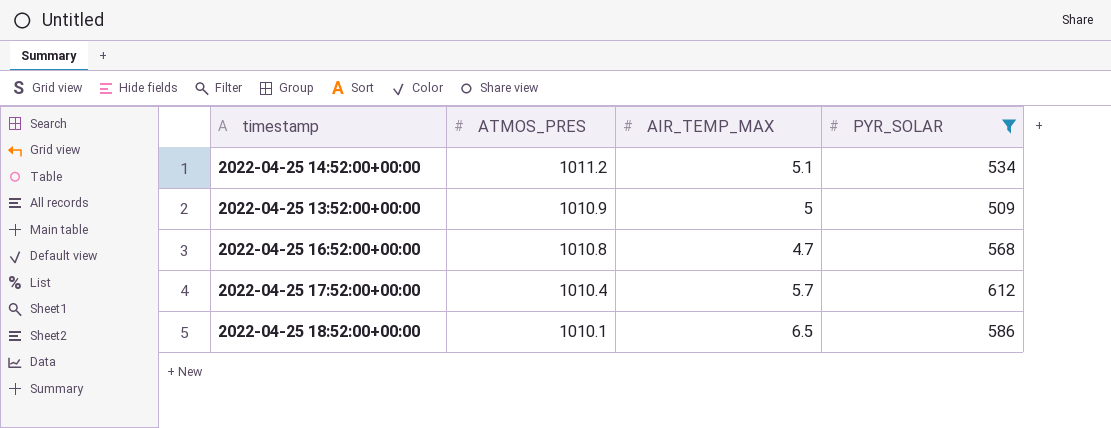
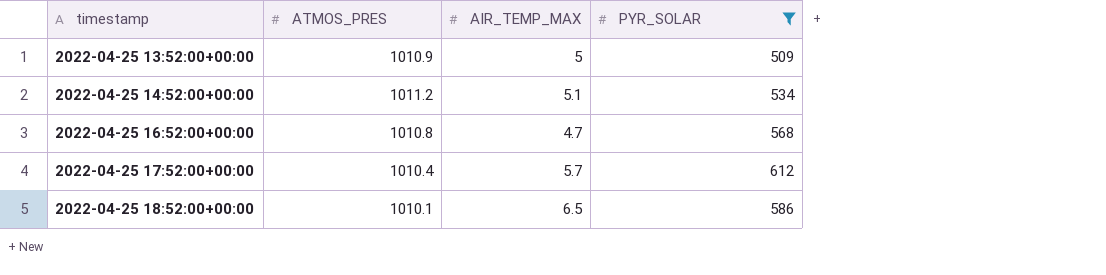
row order: ATMOS_PRES descending -> timestamp ascending

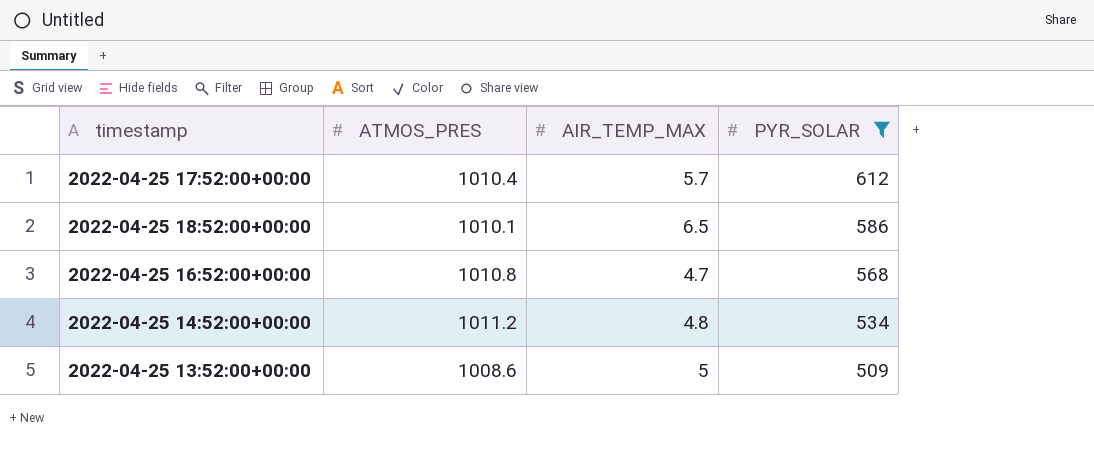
row order: timestamp ascending -> PYR_SOLAR descending
2022-04-25 14:52:00+00:00 | AIR_TEMP_MAX: 5.1 -> 4.8
2022-04-25 13:52:00+00:00 | ATMOS_PRES: 1010.9 -> 1008.6

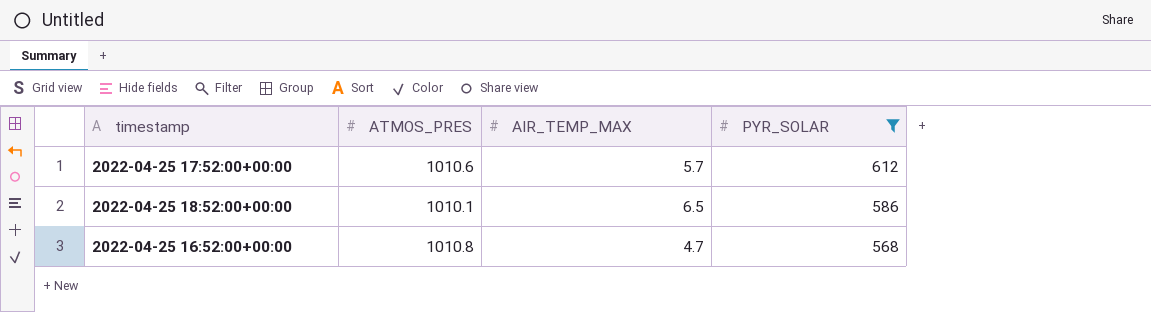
row 2022-04-25 14:52:00+00:00: 1011.2 | 4.8 | 534 -> none
row 2022-04-25 13:52:00+00:00: 1008.6 | 5 | 509 -> none
2022-04-25 17:52:00+00:00 | ATMOS_PRES: 1010.4 -> 1010.6

